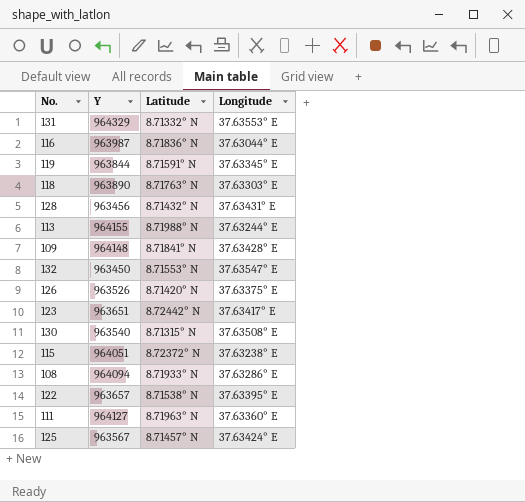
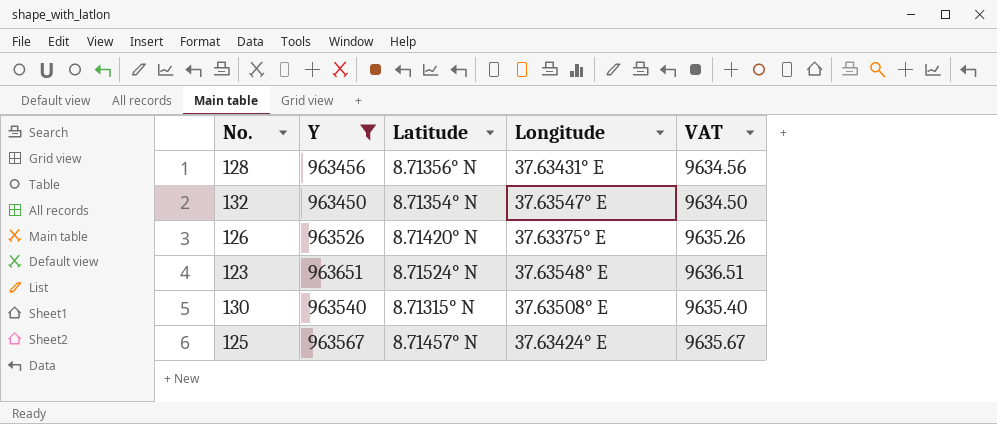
filter: none -> Y <= 963651
column VAT | formula: none -> [Y] * 0.01
128 | Latitude: 8.71432° N -> 8.71356° N
132 | Latitude: 8.71553° N -> 8.71354° N
123 | Latitude: 8.72442° N -> 8.71524° N
123 | Longitude: 37.63417° E -> 37.63548° E

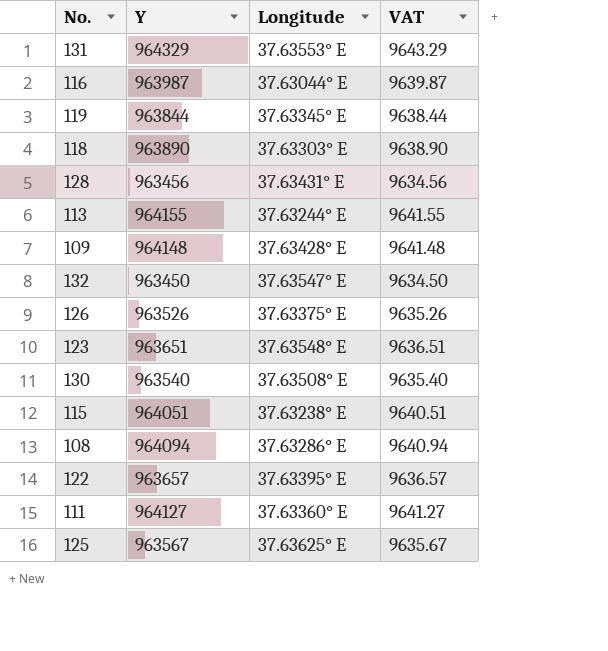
filter: Y <= 963651 -> none
column Latitude | position: 3 -> none
125 | Longitude: 37.63424° E -> 37.63625° E

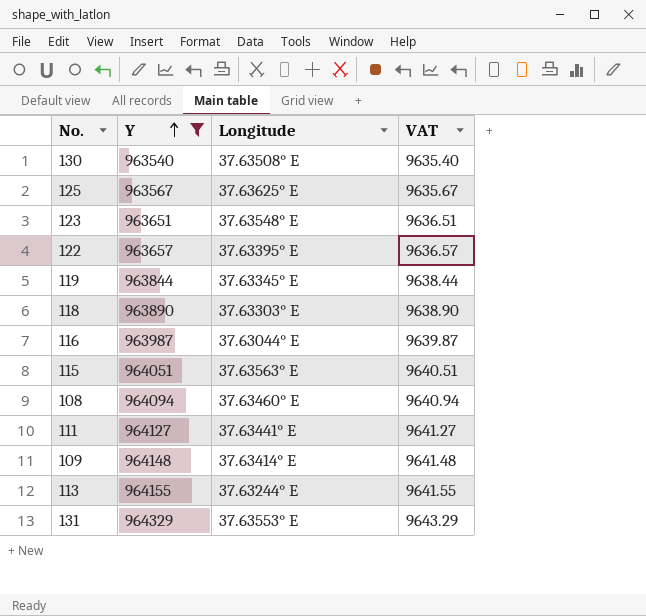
filter: none -> Y >= 963540
row order: none -> Y ascending
115 | Longitude: 37.63238° E -> 37.63563° E
108 | Longitude: 37.63286° E -> 37.63460° E
111 | Longitude: 37.63360° E -> 37.63441° E
109 | Longitude: 37.63428° E -> 37.63414° E

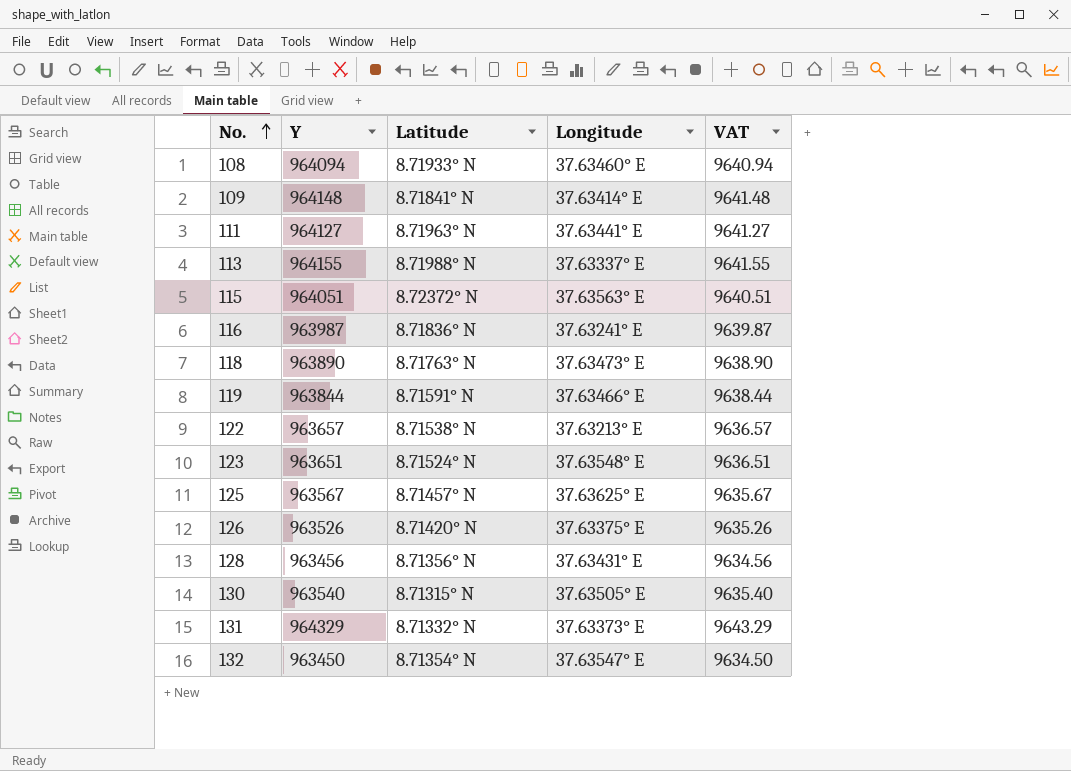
filter: Y >= 963540 -> none
row order: Y ascending -> No. ascending
column Latitude | position: none -> 3
113 | Longitude: 37.63244° E -> 37.63337° E
116 | Longitude: 37.63044° E -> 37.63241° E
118 | Longitude: 37.63303° E -> 37.63473° E
119 | Longitude: 37.63345° E -> 37.63466° E
122 | Longitude: 37.63395° E -> 37.63213° E
130 | Longitude: 37.63508° E -> 37.63505° E
131 | Longitude: 37.63553° E -> 37.63373° E

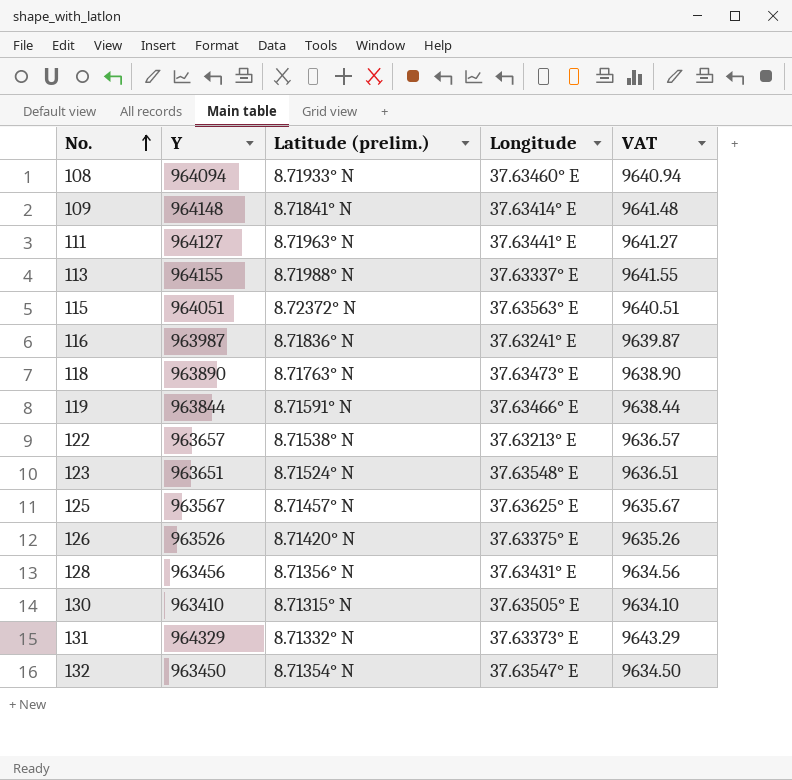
column name: Latitude -> Latitude (prelim.)
130 | Y: 963540 -> 963410
130 | VAT: 9635.40 -> 9634.10

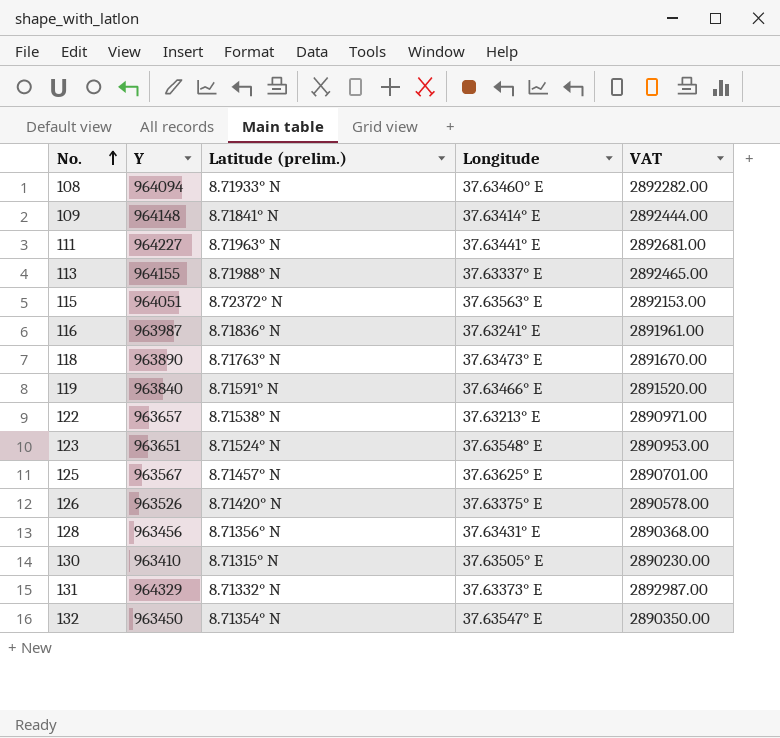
column VAT | formula: [Y] * 0.01 -> [Y] * 3
111 | Y: 964127 -> 964227
119 | Y: 963844 -> 963840

